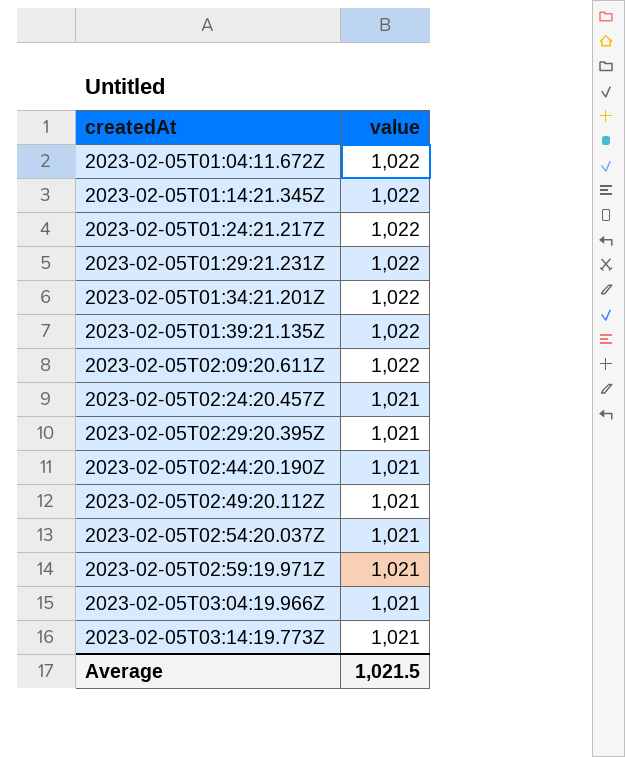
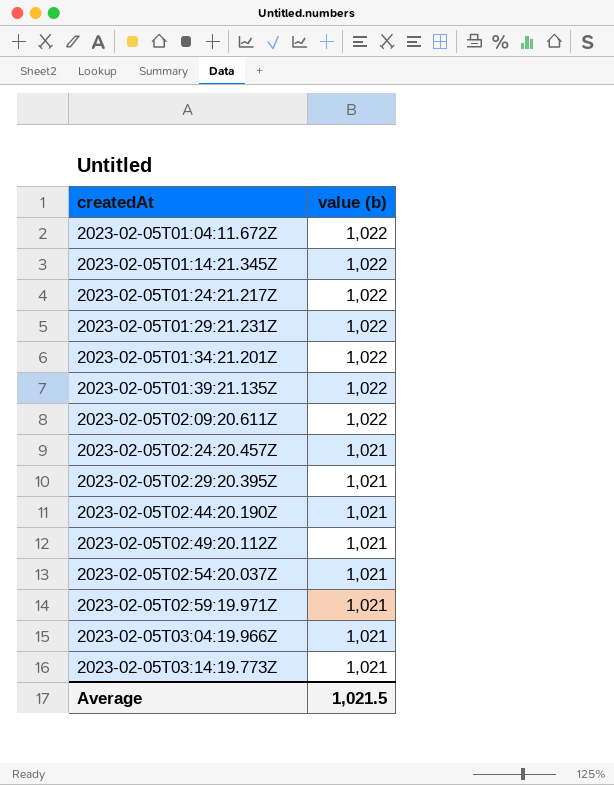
column name: value -> value (b)

